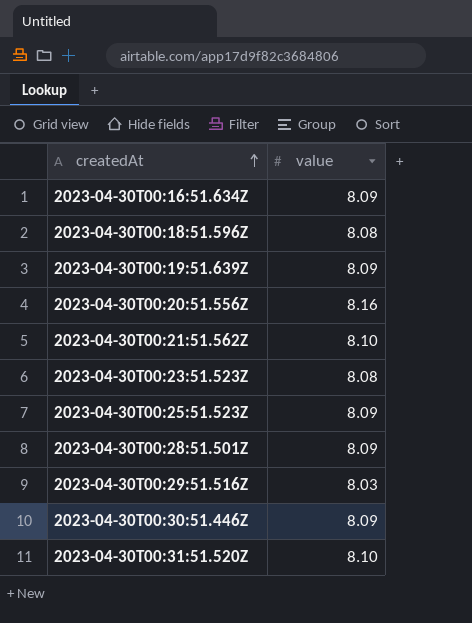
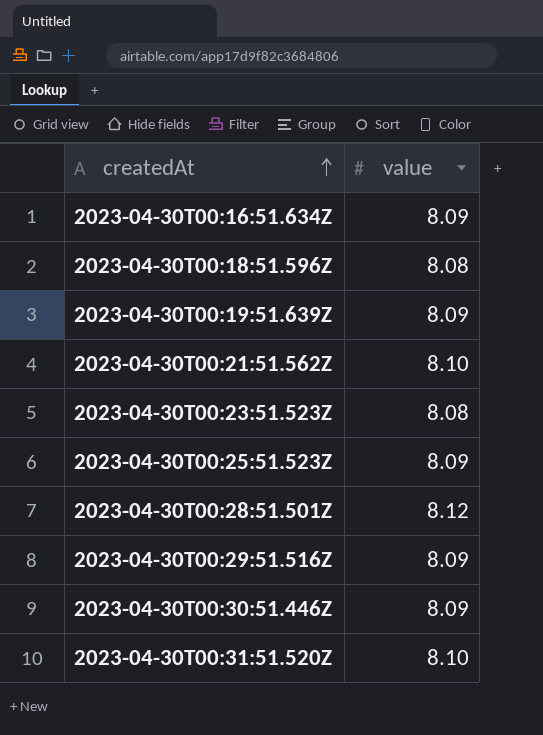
row 2023-04-30T00:20:51.556Z: 8.16 -> none
2023-04-30T00:28:51.501Z | value: 8.09 -> 8.12
2023-04-30T00:29:51.516Z | value: 8.03 -> 8.09

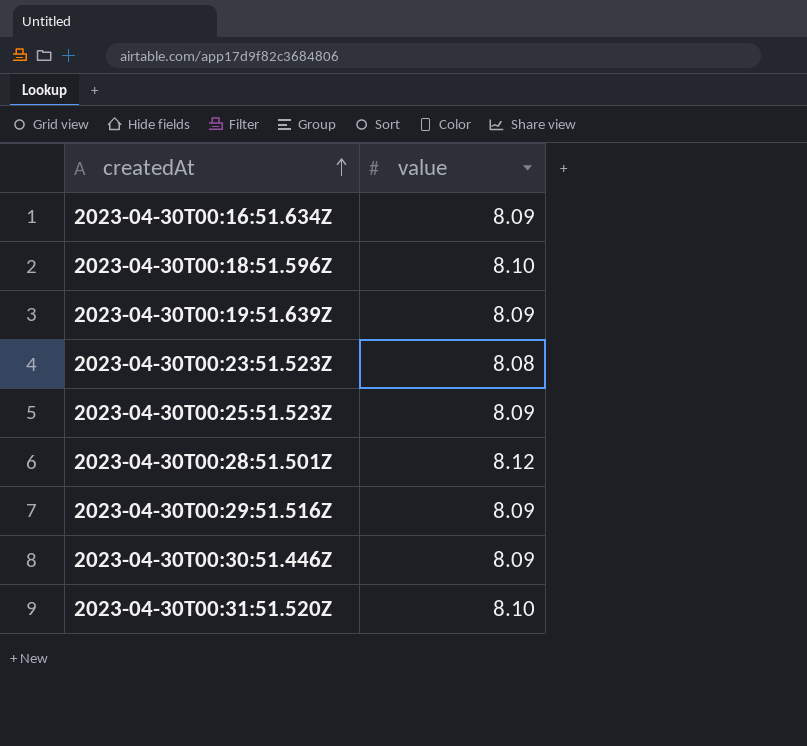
row 2023-04-30T00:21:51.562Z: 8.10 -> none
2023-04-30T00:18:51.596Z | value: 8.08 -> 8.10

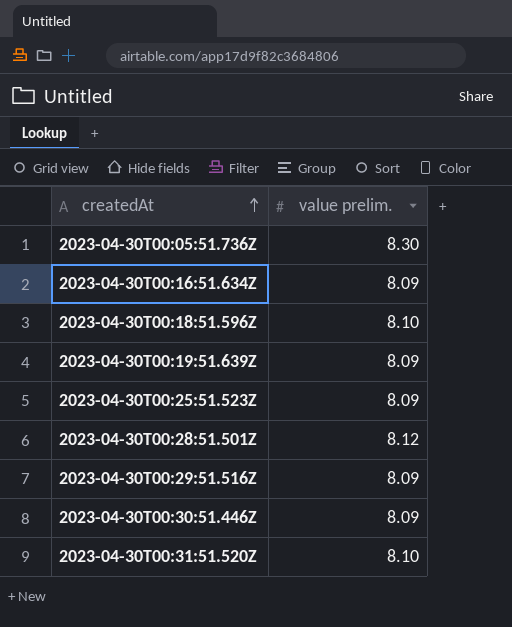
column name: value -> value prelim.
row 2023-04-30T00:23:51.523Z: 8.08 -> none
row 2023-04-30T00:05:51.736Z: none -> 8.30

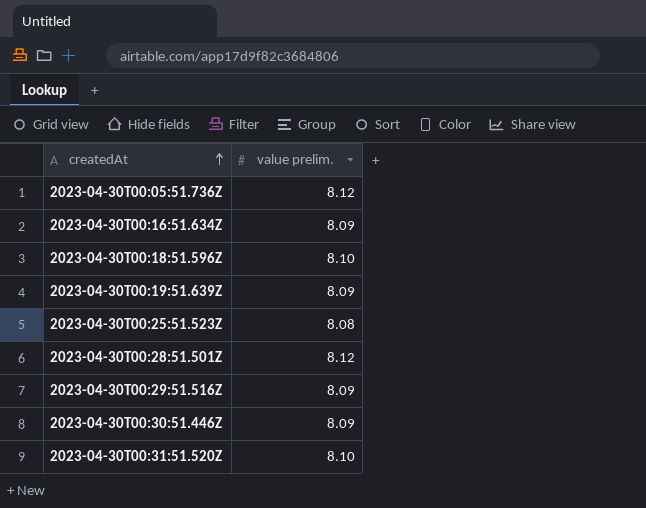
2023-04-30T00:05:51.736Z | value prelim.: 8.30 -> 8.12
2023-04-30T00:25:51.523Z | value prelim.: 8.09 -> 8.08

